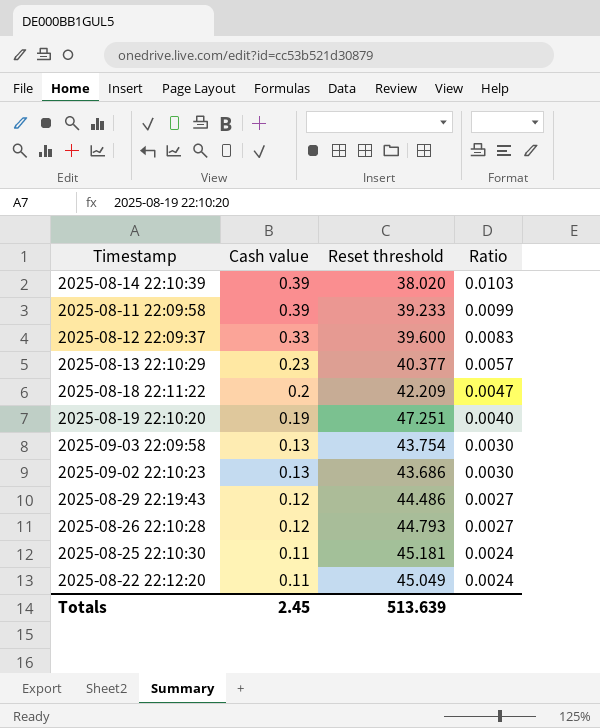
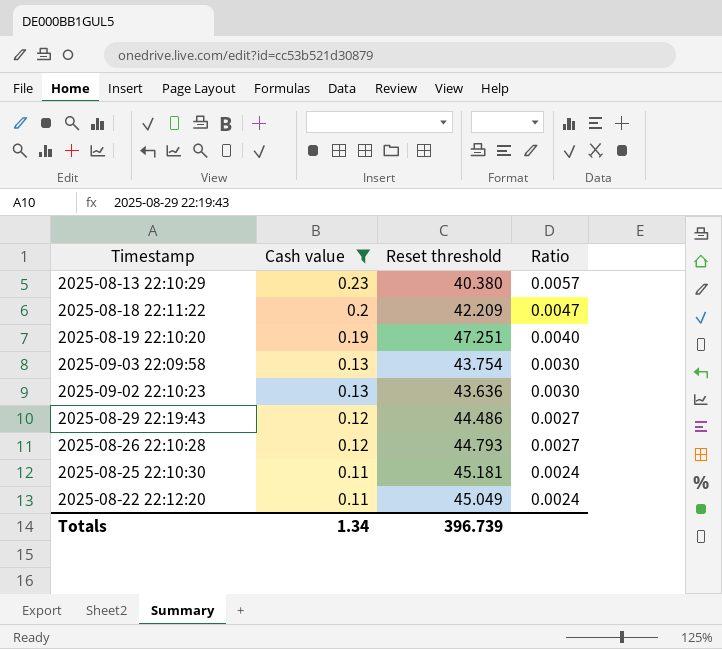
filter: none -> Cash value <= 0.23
2025-08-13 22:10:29 | Reset threshold: 40.377 -> 40.380
2025-09-02 22:10:23 | Reset threshold: 43.686 -> 43.636
Totals | Cash value: 2.45 -> 1.34
Totals | Reset threshold: 513.639 -> 396.739

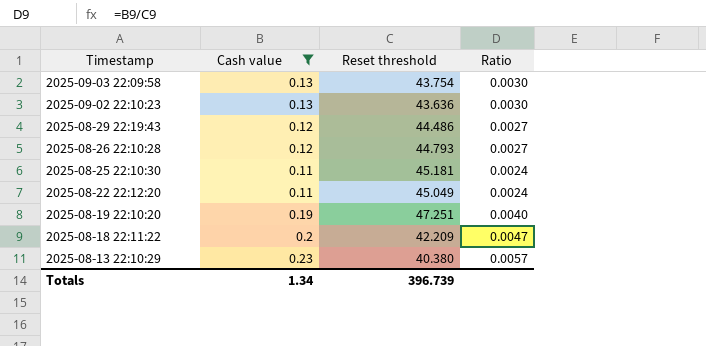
row order: Cash value descending -> Timestamp descending

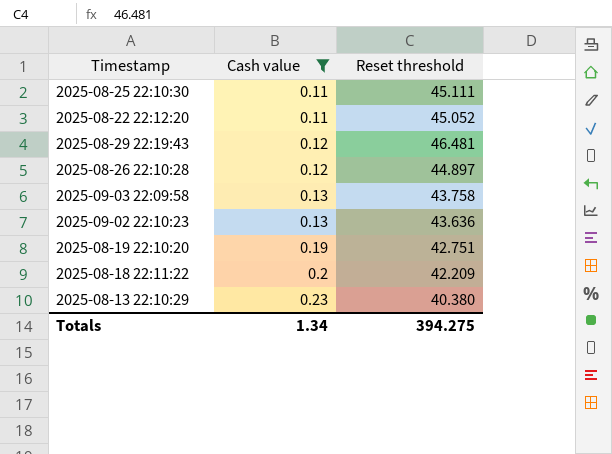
row order: Timestamp descending -> Cash value ascending
column Ratio | formula: [Cash value] / [Reset threshold] -> none
2025-08-25 22:10:30 | Reset threshold: 45.181 -> 45.111
2025-08-22 22:12:20 | Reset threshold: 45.049 -> 45.052
2025-08-29 22:19:43 | Reset threshold: 44.486 -> 46.481
2025-08-26 22:10:28 | Reset threshold: 44.793 -> 44.897
2025-09-03 22:09:58 | Reset threshold: 43.754 -> 43.758
2025-08-19 22:10:20 | Reset threshold: 47.251 -> 42.751
Totals | Reset threshold: 396.739 -> 394.275

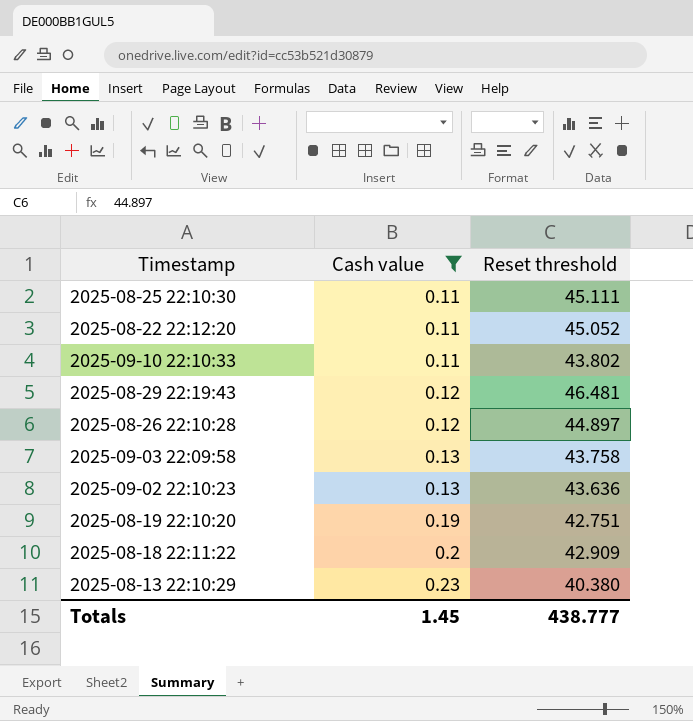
row 2025-09-10 22:10:33: none -> 0.11 | 43.802
2025-08-18 22:11:22 | Reset threshold: 42.209 -> 42.909
Totals | Cash value: 1.34 -> 1.45
Totals | Reset threshold: 394.275 -> 438.777

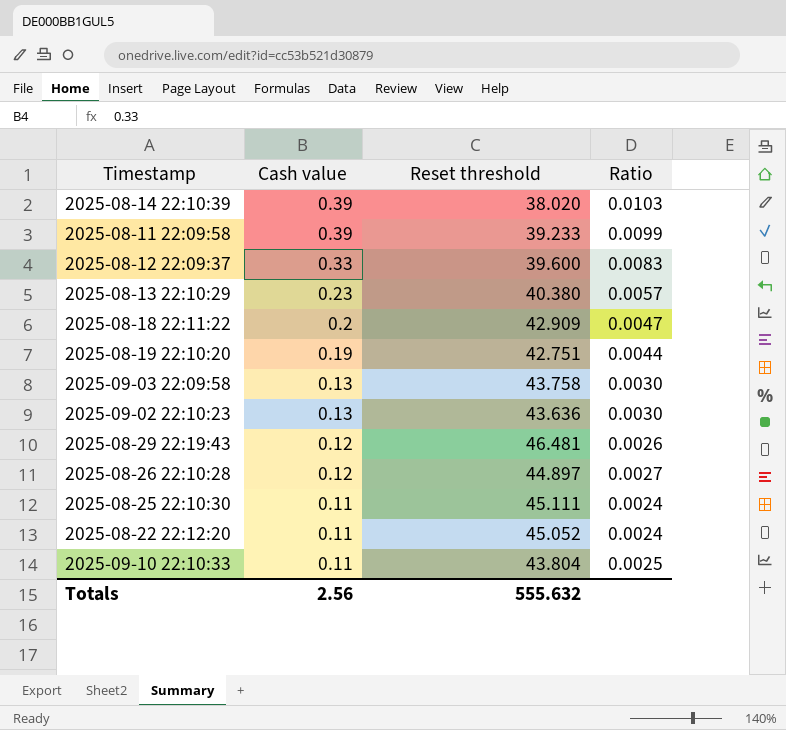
filter: Cash value <= 0.23 -> none
row order: Cash value ascending -> Cash value descending
column Ratio | formula: none -> [Cash value] / [Reset threshold]
2025-09-10 22:10:33 | Reset threshold: 43.802 -> 43.804
Totals | Cash value: 1.45 -> 2.56
Totals | Reset threshold: 438.777 -> 555.632

